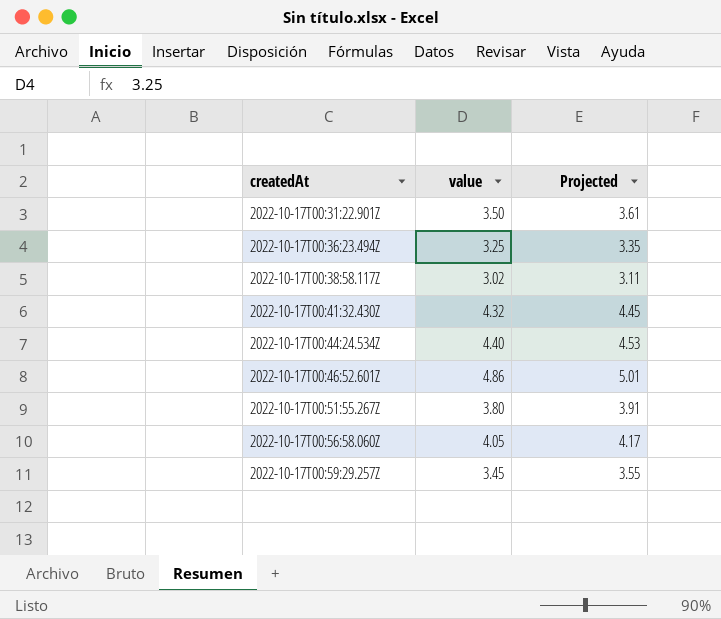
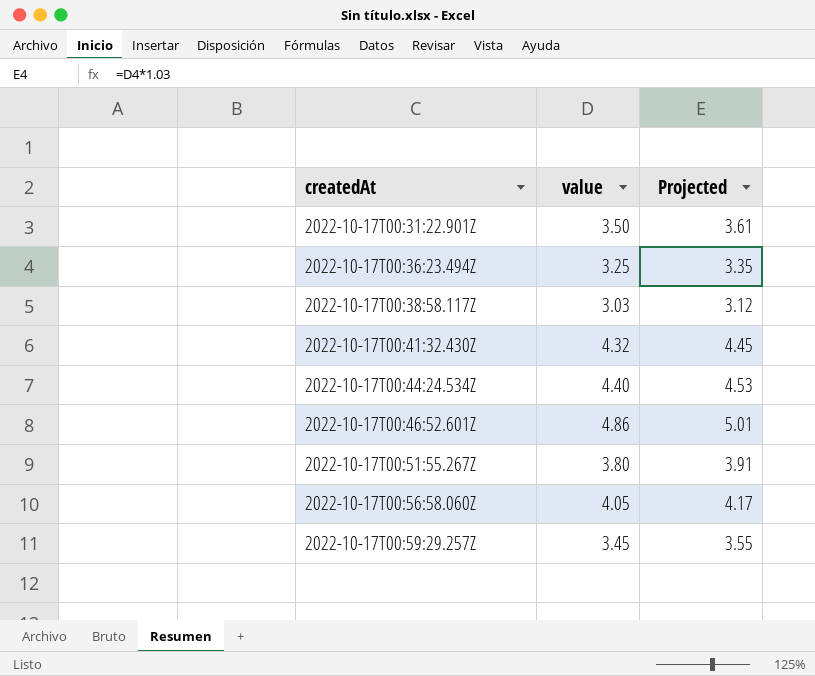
2022-10-17T00:38:58.117Z | value: 3.02 -> 3.03
2022-10-17T00:38:58.117Z | Projected: 3.11 -> 3.12

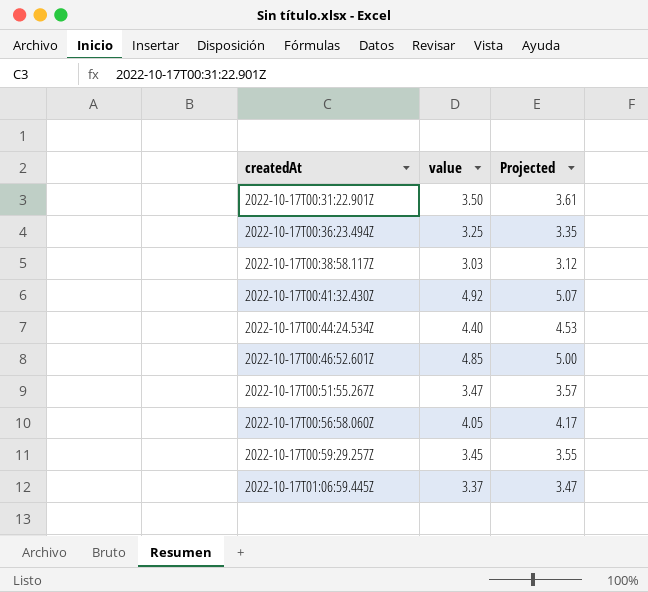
2022-10-17T00:41:32.430Z | value: 4.32 -> 4.92
2022-10-17T00:41:32.430Z | Projected: 4.45 -> 5.07
2022-10-17T00:46:52.601Z | value: 4.86 -> 4.85
2022-10-17T00:46:52.601Z | Projected: 5.01 -> 5.00
2022-10-17T00:51:55.267Z | value: 3.80 -> 3.47
2022-10-17T00:51:55.267Z | Projected: 3.91 -> 3.57
row 2022-10-17T01:06:59.445Z: none -> 3.37 | 3.47

